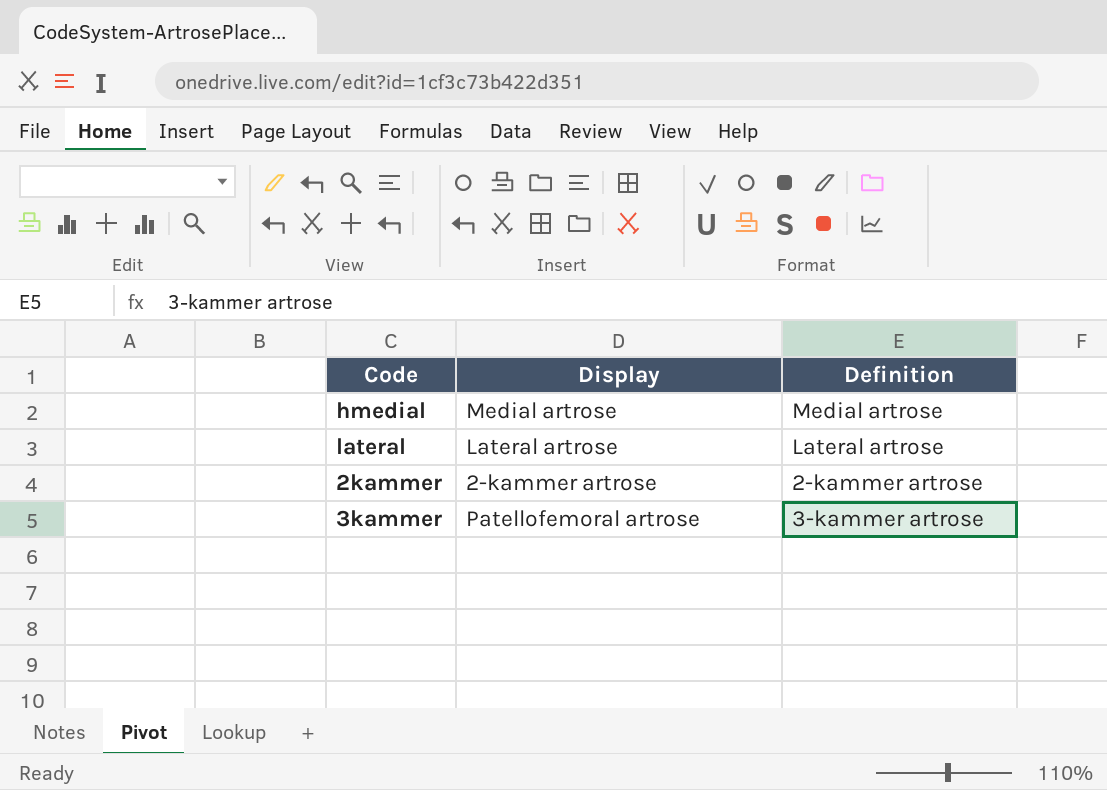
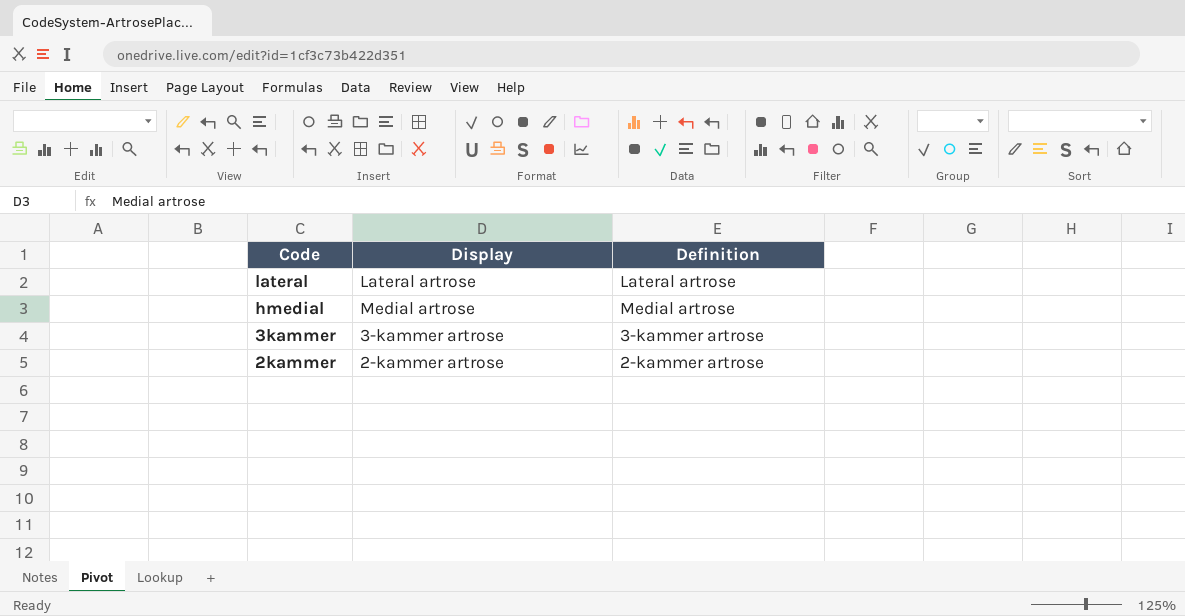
row order: none -> Code descending
3kammer | Display: Patellofemoral artrose -> 3-kammer artrose

